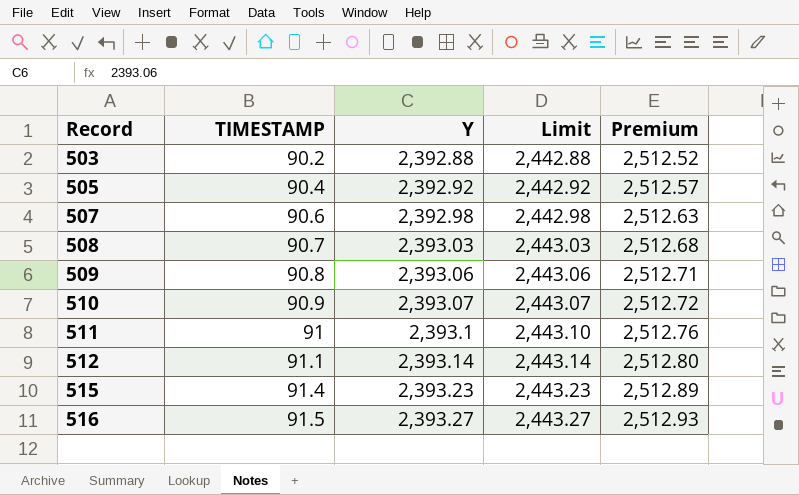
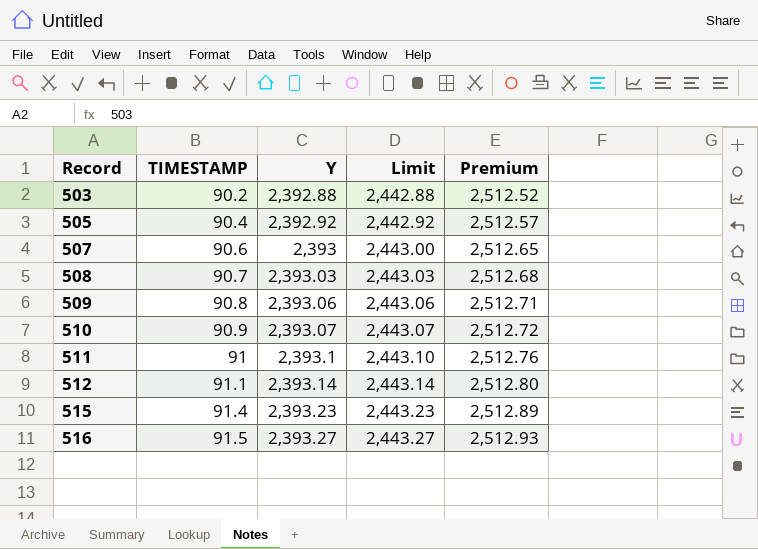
507 | Y: 2,392.98 -> 2,393
507 | Limit: 2,442.98 -> 2,443.00
507 | Premium: 2,512.63 -> 2,512.65

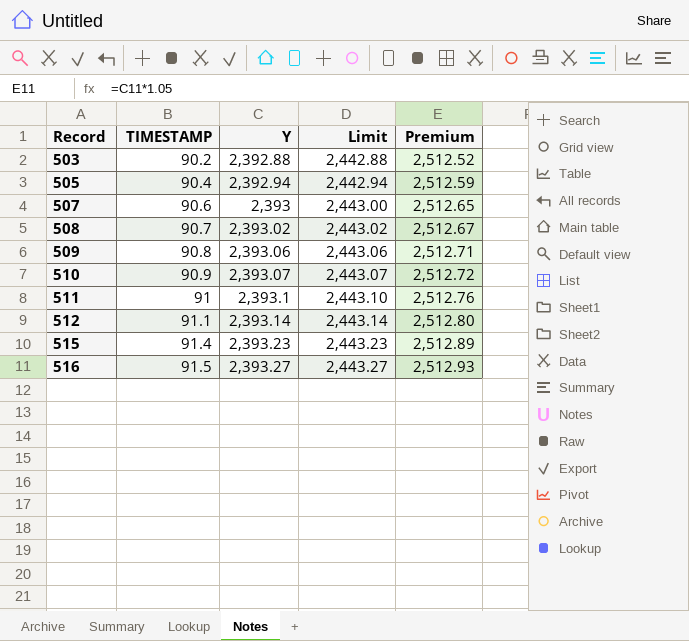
505 | Y: 2,392.92 -> 2,392.94
505 | Limit: 2,442.92 -> 2,442.94
505 | Premium: 2,512.57 -> 2,512.59
508 | Y: 2,393.03 -> 2,393.02
508 | Limit: 2,443.03 -> 2,443.02
508 | Premium: 2,512.68 -> 2,512.67

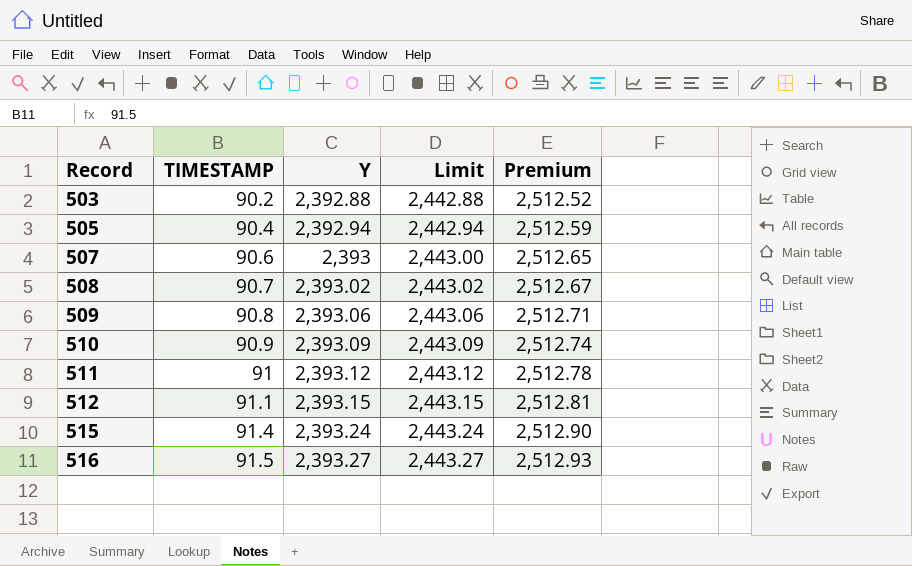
510 | Y: 2,393.07 -> 2,393.09
510 | Limit: 2,443.07 -> 2,443.09
510 | Premium: 2,512.72 -> 2,512.74
511 | Y: 2,393.1 -> 2,393.12
511 | Limit: 2,443.10 -> 2,443.12
511 | Premium: 2,512.76 -> 2,512.78
512 | Y: 2,393.14 -> 2,393.15
512 | Limit: 2,443.14 -> 2,443.15
512 | Premium: 2,512.80 -> 2,512.81
515 | Y: 2,393.23 -> 2,393.24
515 | Limit: 2,443.23 -> 2,443.24
515 | Premium: 2,512.89 -> 2,512.90

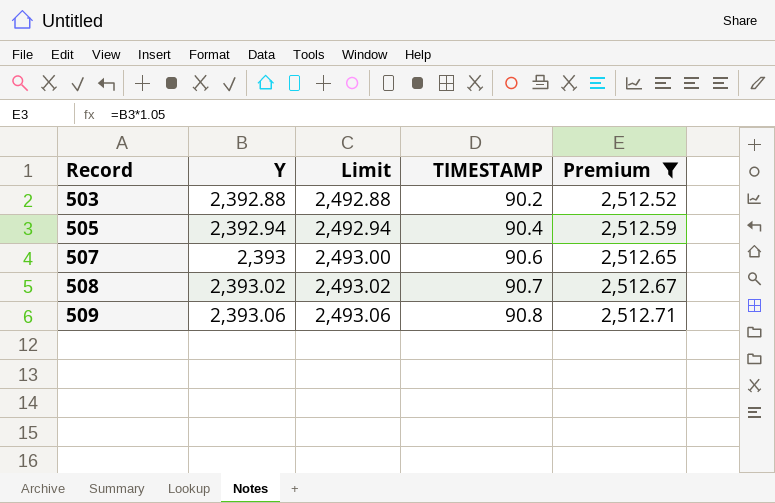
filter: none -> Premium <= 2,512.71
column Limit | formula: [Y] + 50 -> [Y] + 100
column TIMESTAMP | position: 2 -> 4

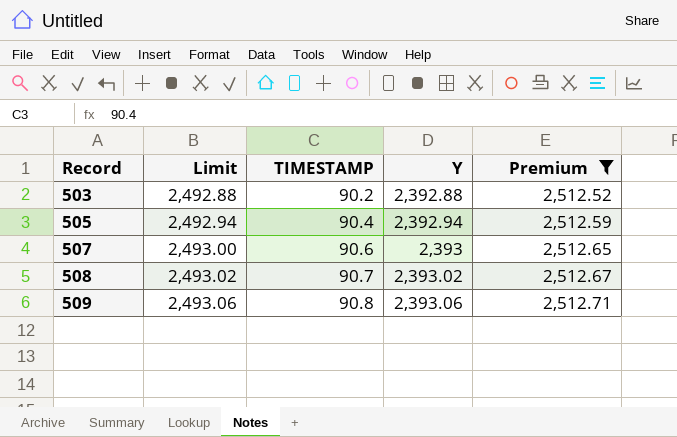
column Y | position: 2 -> 4

